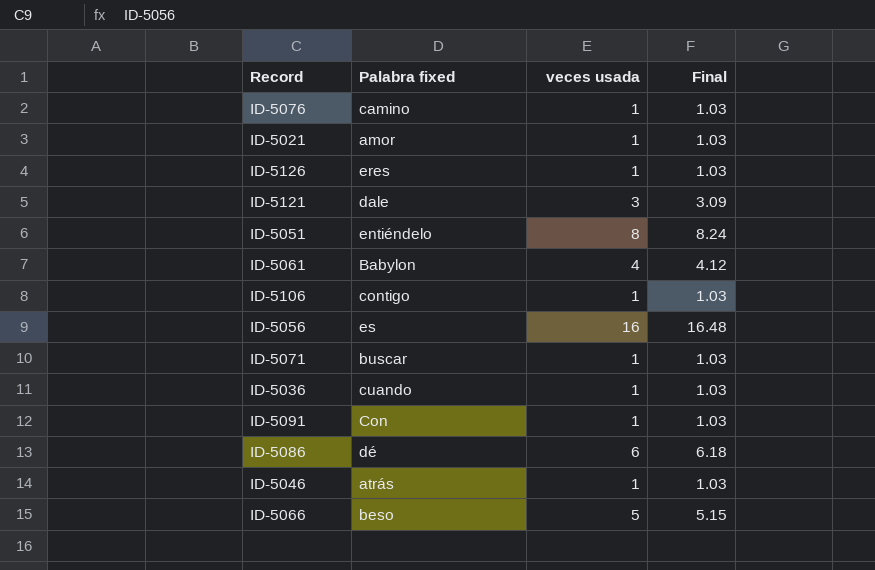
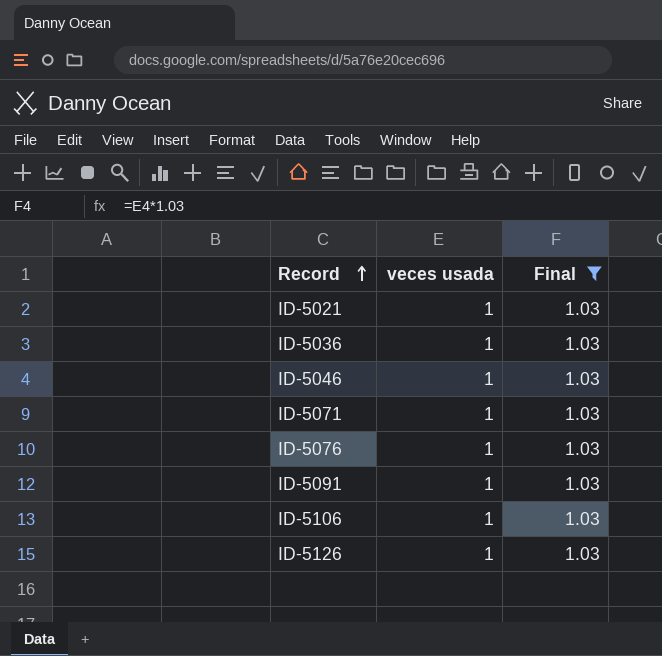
filter: none -> Final = 1.03
row order: none -> Record ascending
column Palabra fixed | position: 2 -> none

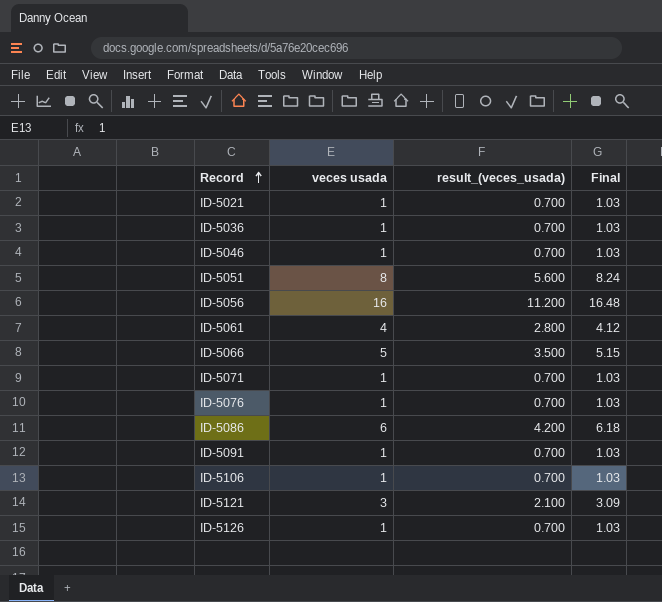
filter: Final = 1.03 -> none
column result_(veces_usada) | formula: none -> [veces usada] * 0.7

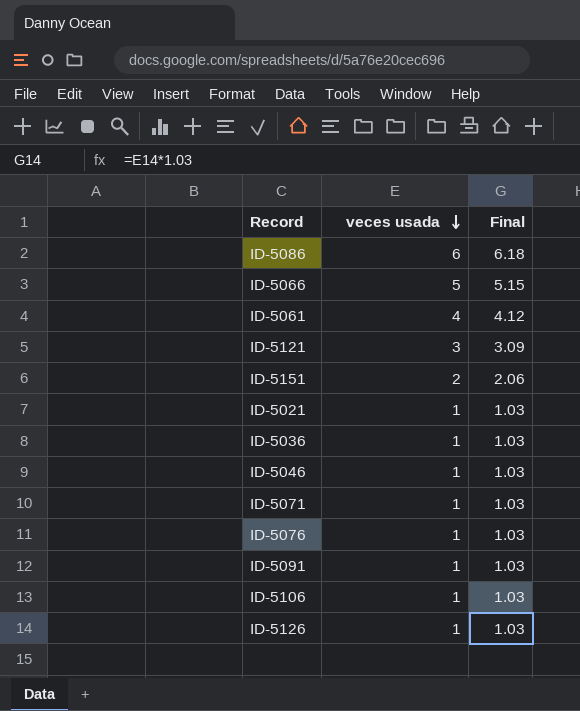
row order: Record ascending -> veces usada descending
column result_(veces_usada) | formula: [veces usada] * 0.7 -> none
row ID-5051: 8 | 5.600 | 8.24 -> none
row ID-5056: 16 | 11.200 | 16.48 -> none
row ID-5151: none -> 2 | 2.06

